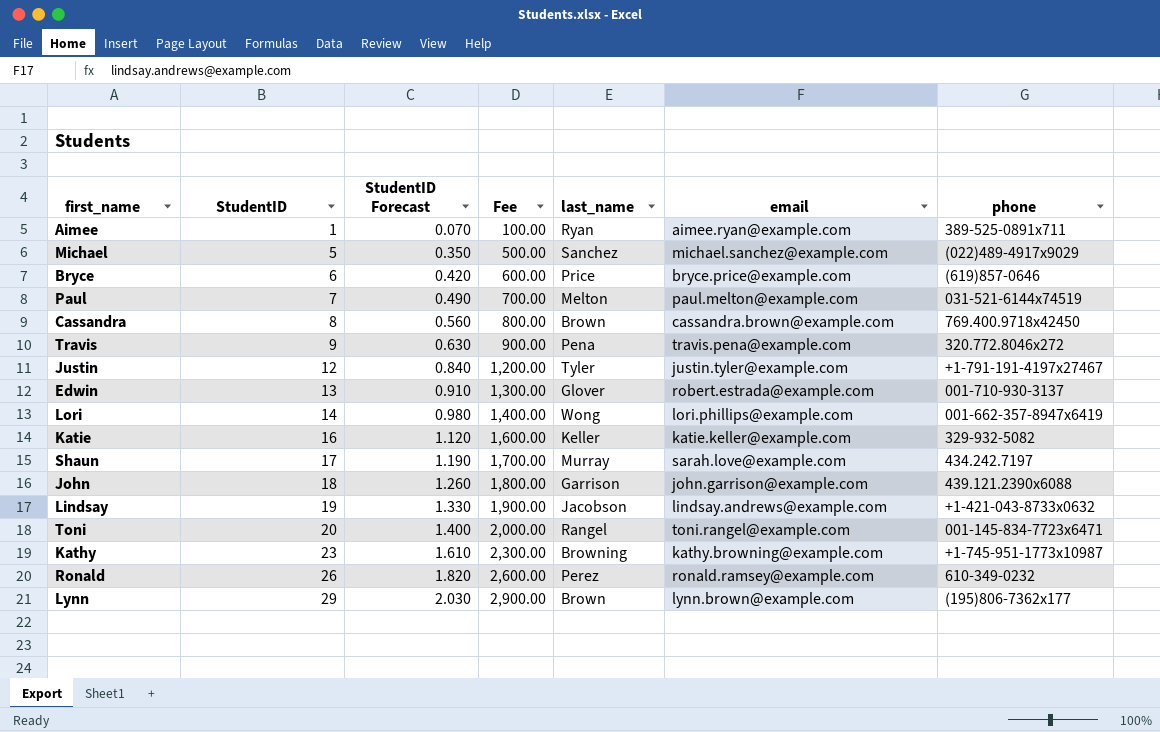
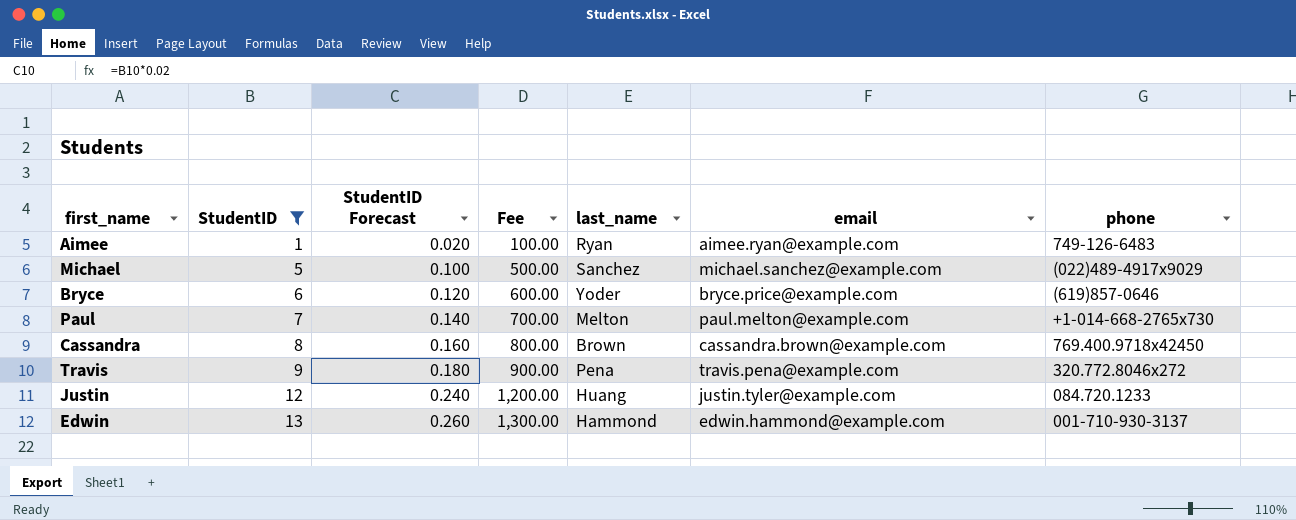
filter: none -> StudentID <= 13
column StudentID Forecast | formula: [StudentID] * 0.07 -> [StudentID] * 0.02
Aimee | phone: 389-525-0891x711 -> 749-126-6483
Bryce | last_name: Price -> Yoder
Paul | phone: 031-521-6144x74519 -> +1-014-668-2765x730
Justin | last_name: Tyler -> Huang
Justin | phone: +1-791-191-4197x27467 -> 084.720.1233
Edwin | last_name: Glover -> Hammond
Edwin | email: robert.estrada@example.com -> edwin.hammond@example.com

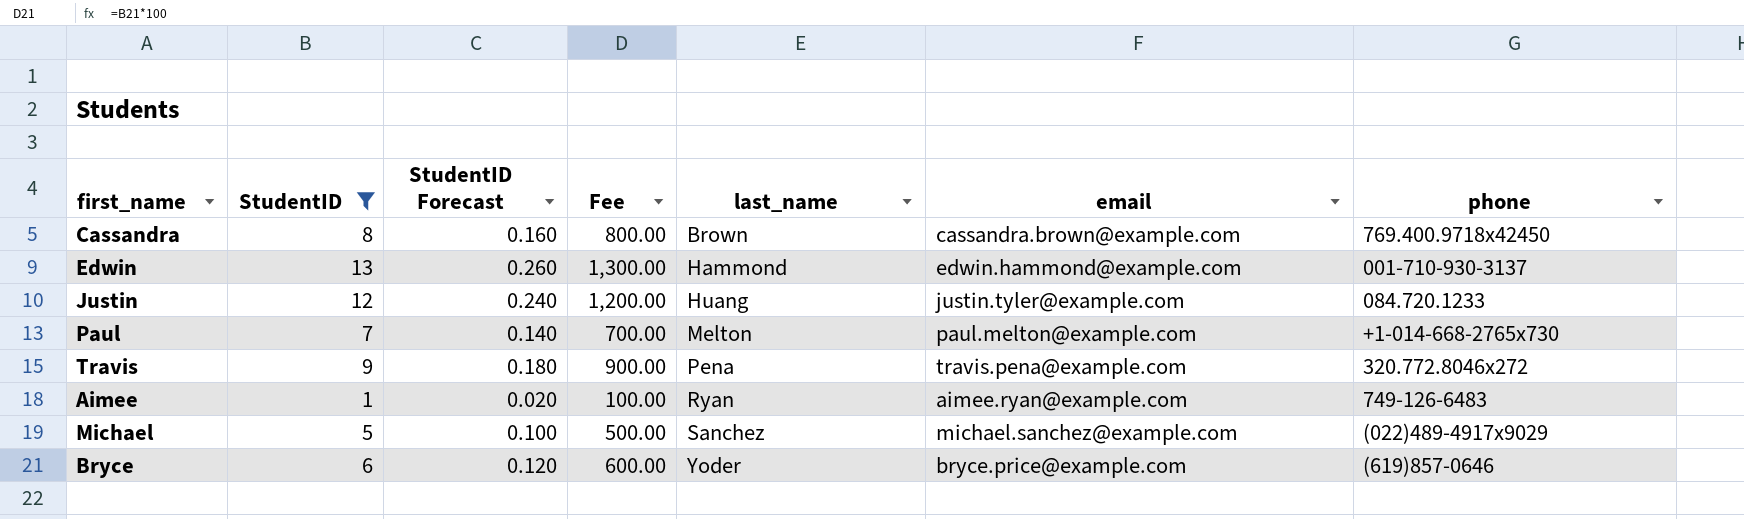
row order: StudentID ascending -> last_name ascending

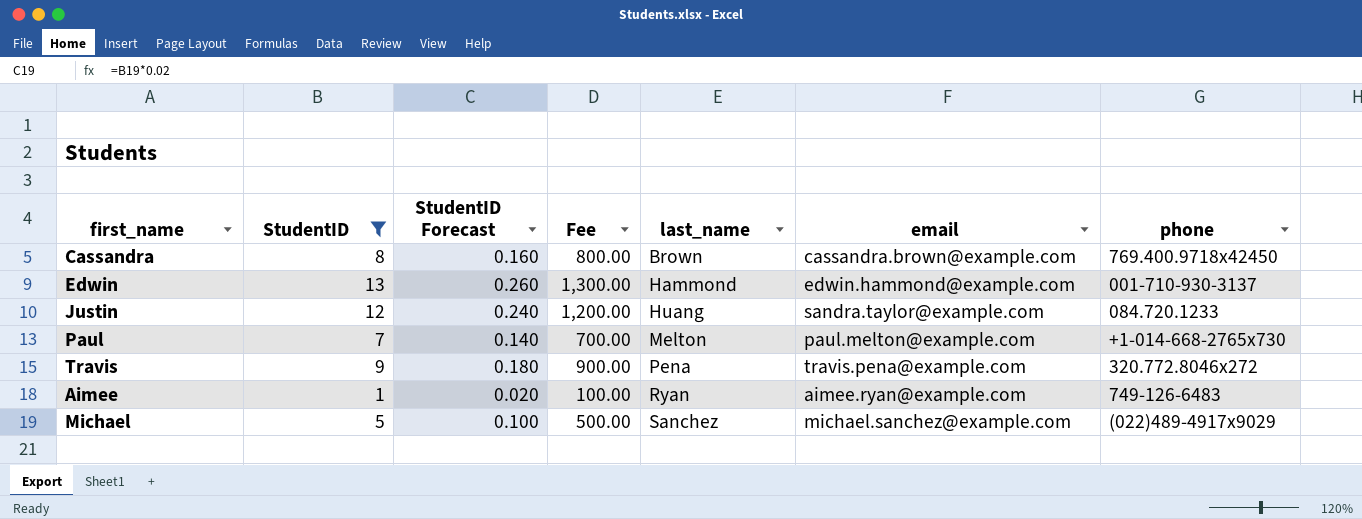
row Bryce: 6 | 0.120 | 600.00 | Yoder | bryce.price@example.com | (619)857-0646 -> none
Justin | email: justin.tyler@example.com -> sandra.taylor@example.com

